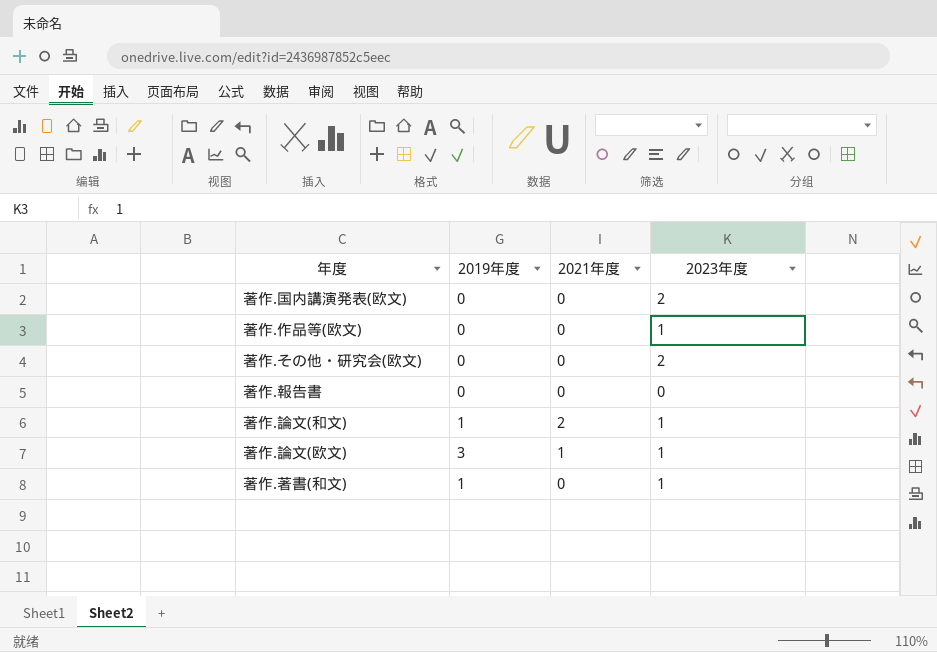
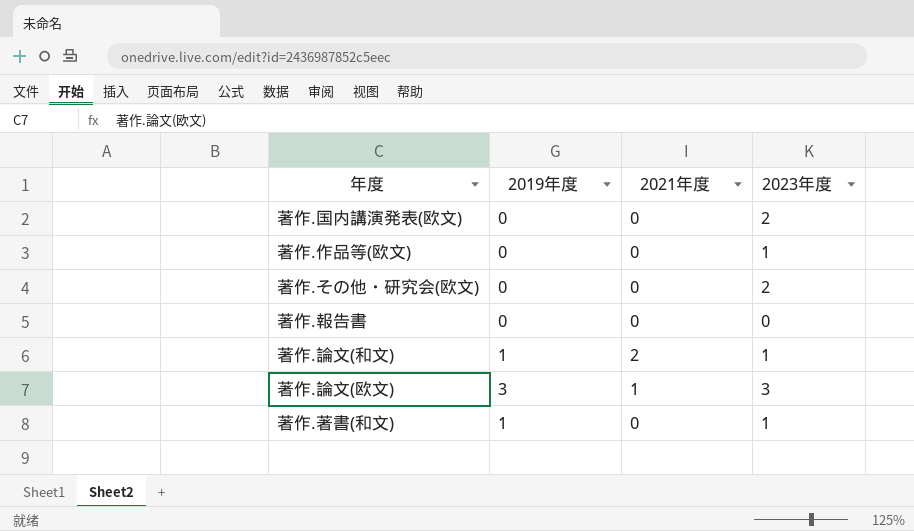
著作.論文(欧文) | 2023年度: 1 -> 3

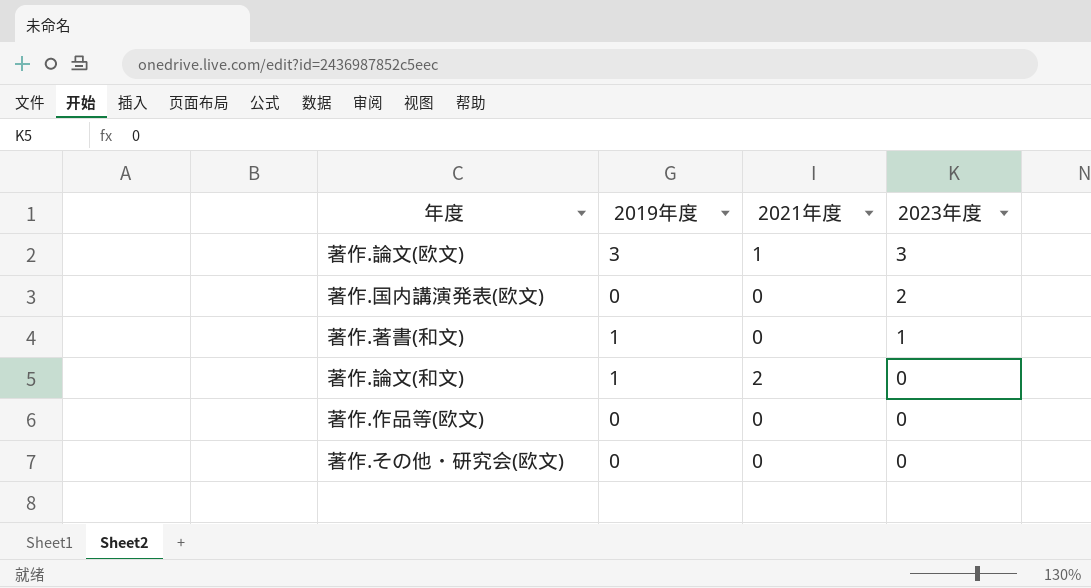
row order: none -> 2023年度 descending
row 著作.報告書: 0 | 0 | 0 -> none
著作.論文(和文) | 2023年度: 1 -> 0
著作.作品等(欧文) | 2023年度: 1 -> 0
著作.その他・研究会(欧文) | 2023年度: 2 -> 0

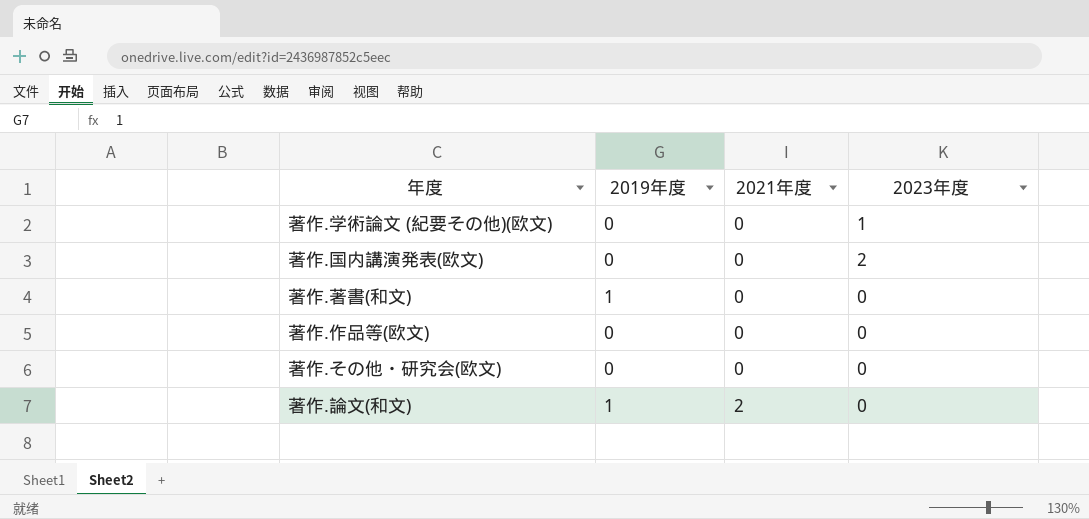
row order: 2023年度 descending -> 2021年度 ascending
row 著作.論文(欧文): 3 | 1 | 3 -> none
row 著作.学術論文 (紀要その他)(欧文): none -> 0 | 0 | 1
著作.著書(和文) | 2023年度: 1 -> 0

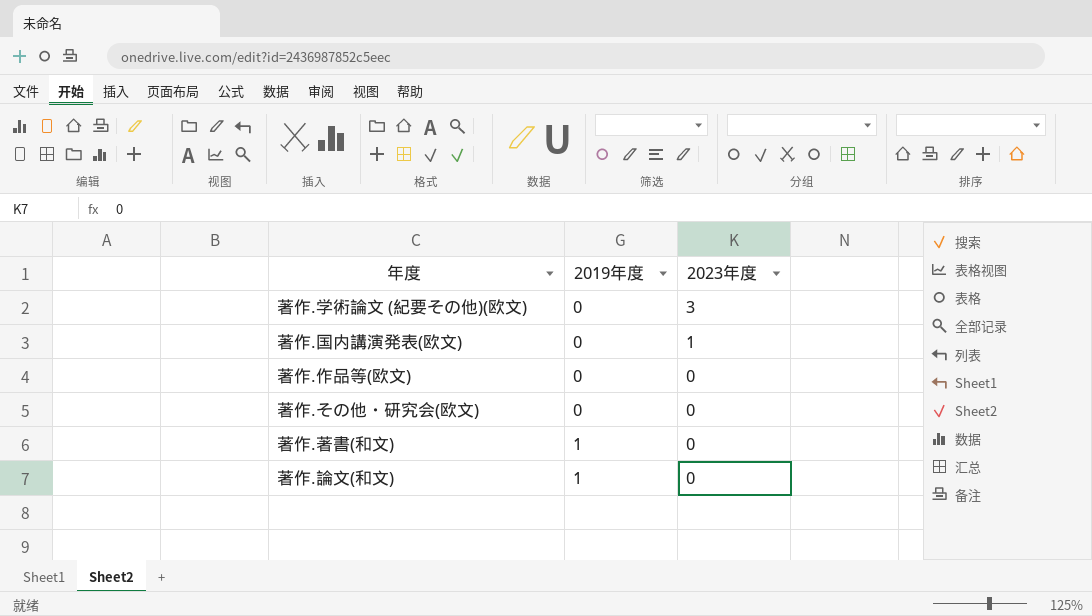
row order: 2021年度 ascending -> 2019年度 ascending
column 2021年度 | position: 3 -> none
著作.学術論文 (紀要その他)(欧文) | 2023年度: 1 -> 3
著作.国内講演発表(欧文) | 2023年度: 2 -> 1

